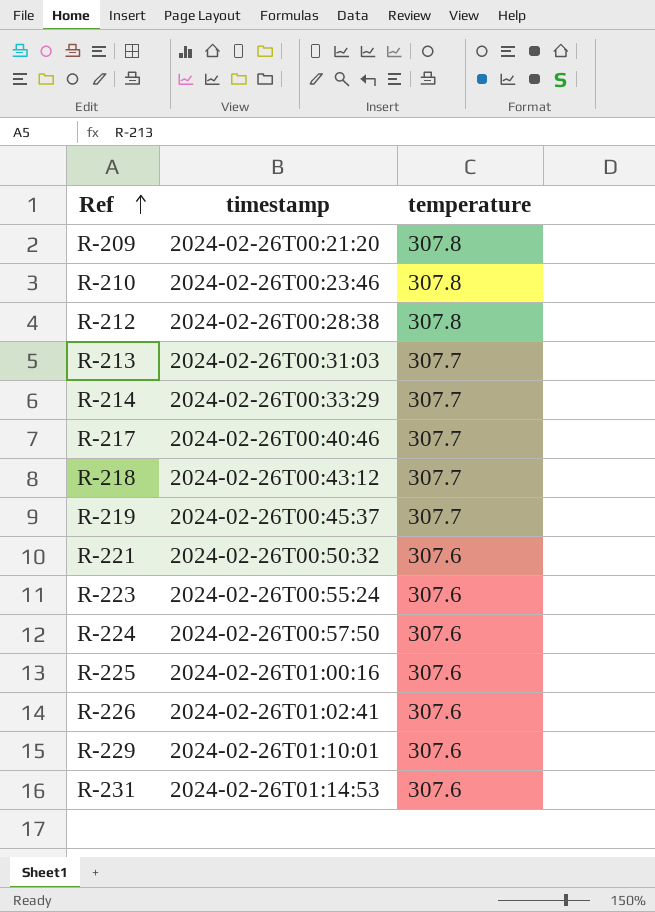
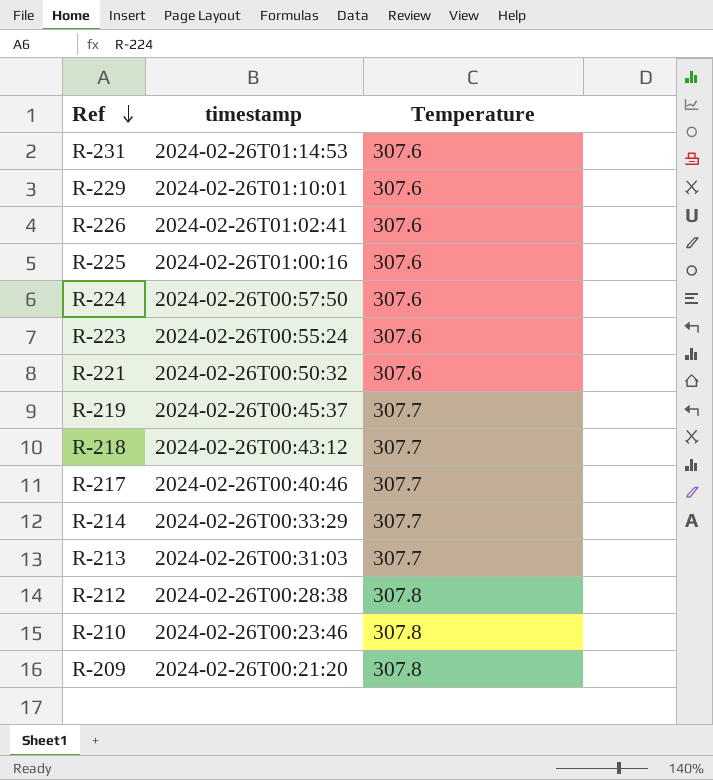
row order: Ref ascending -> Ref descending
column name: temperature -> Temperature

